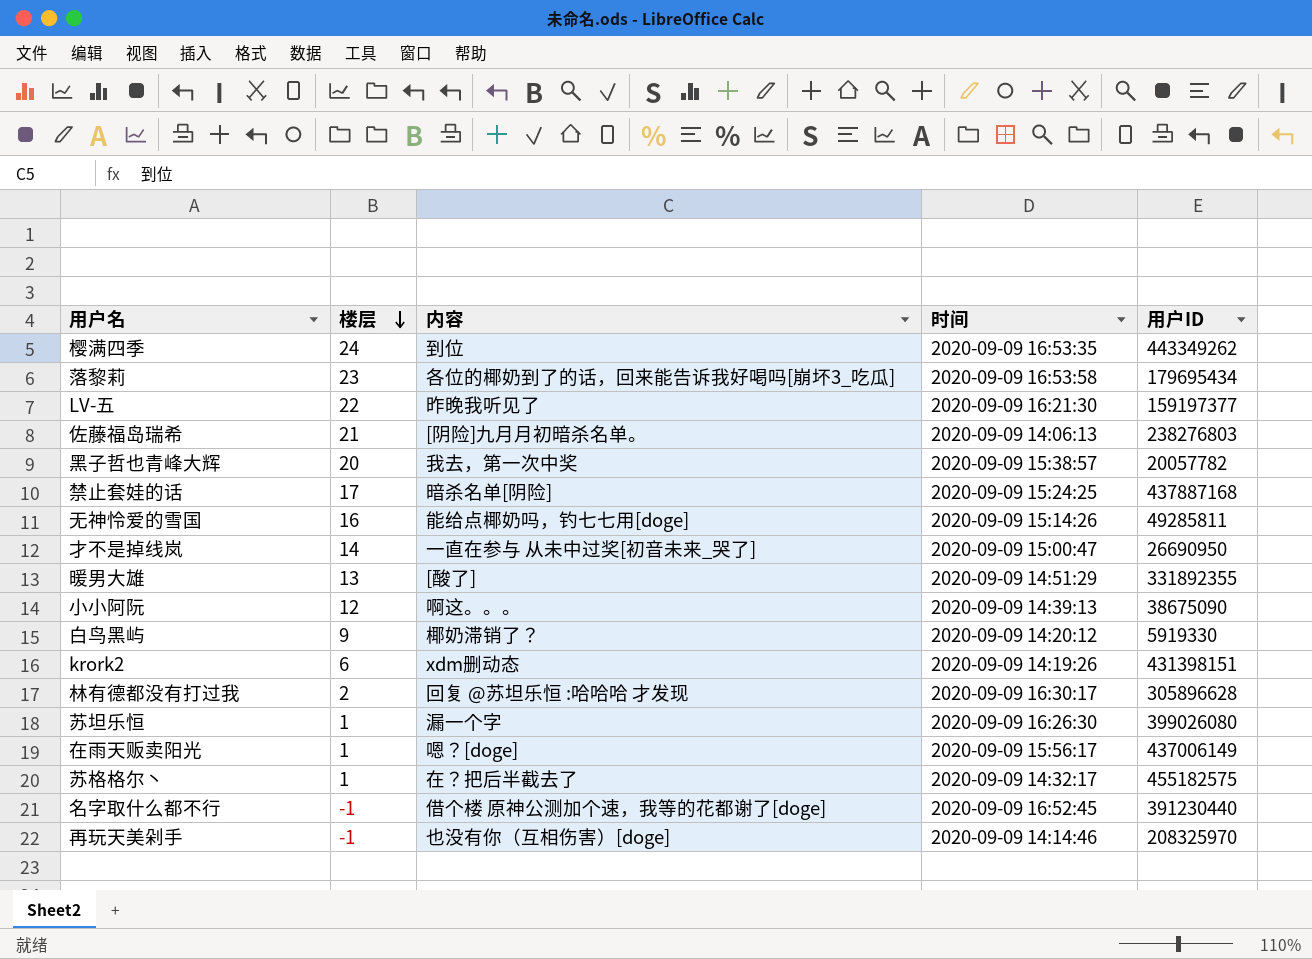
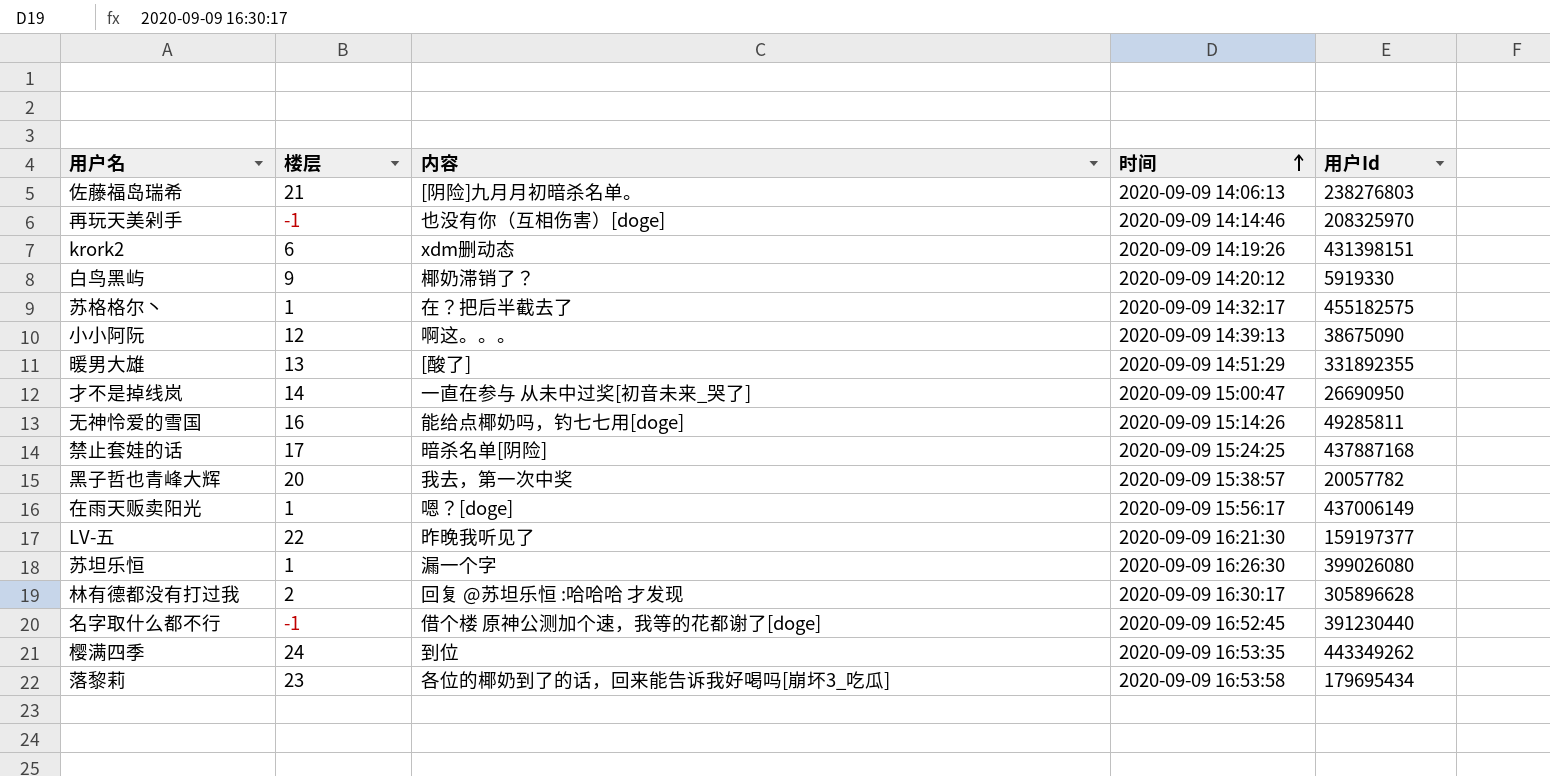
row order: 楼层 descending -> 时间 ascending
column name: 用户ID -> 用户Id

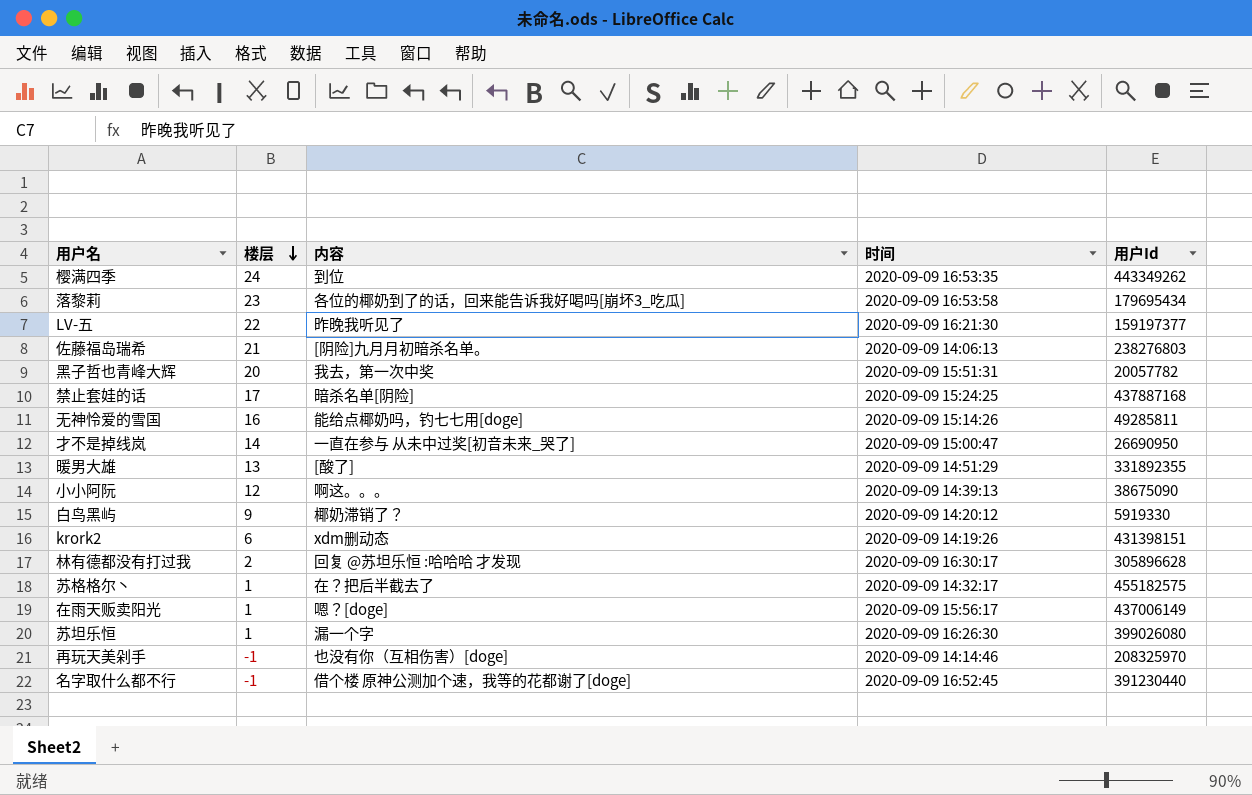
row order: 时间 ascending -> 楼层 descending
黑子哲也青峰大辉 | 时间: 2020-09-09 15:38:57 -> 2020-09-09 15:51:31

